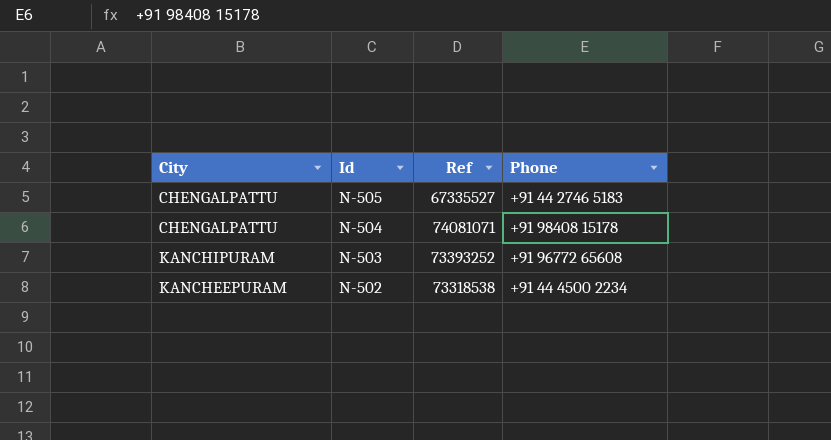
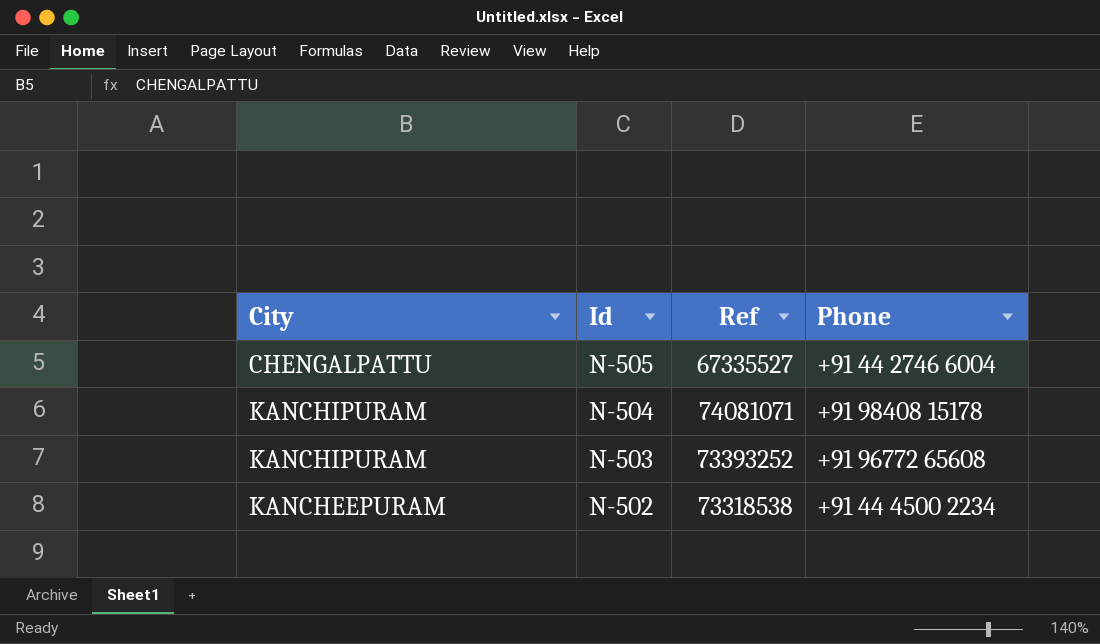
N-505 | Phone: +91 44 2746 5183 -> +91 44 2746 6004
N-504 | City: CHENGALPATTU -> KANCHIPURAM

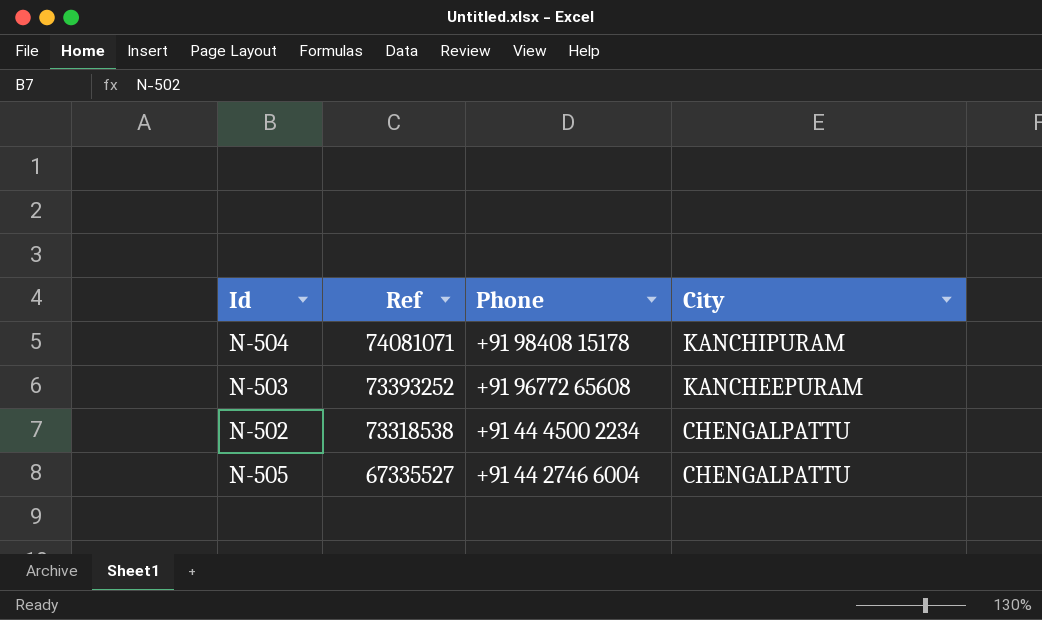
row order: Id descending -> Ref descending
column City | position: 1 -> 4
N-503 | City: KANCHIPURAM -> KANCHEEPURAM
N-502 | City: KANCHEEPURAM -> CHENGALPATTU

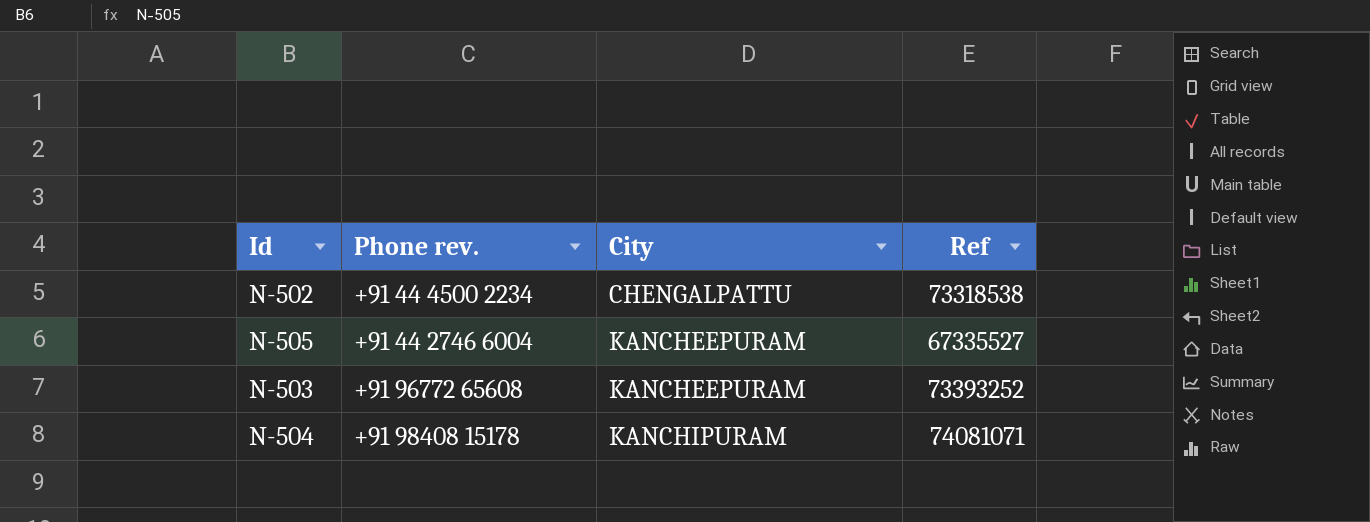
row order: Ref descending -> City ascending
column name: Phone -> Phone rev.
column Ref | position: 2 -> 4
N-505 | City: CHENGALPATTU -> KANCHEEPURAM

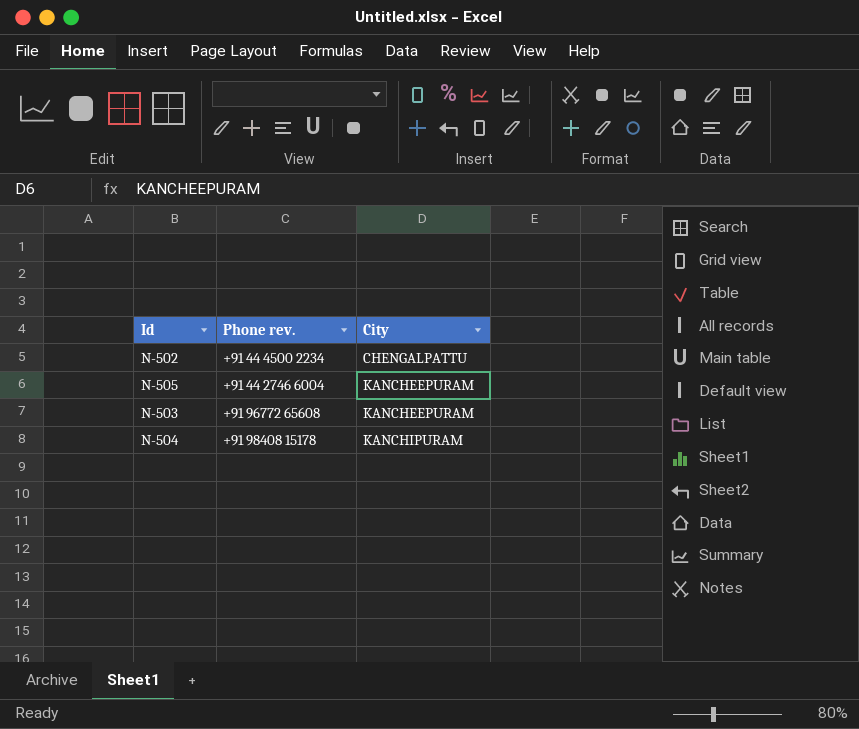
column Ref | position: 4 -> none

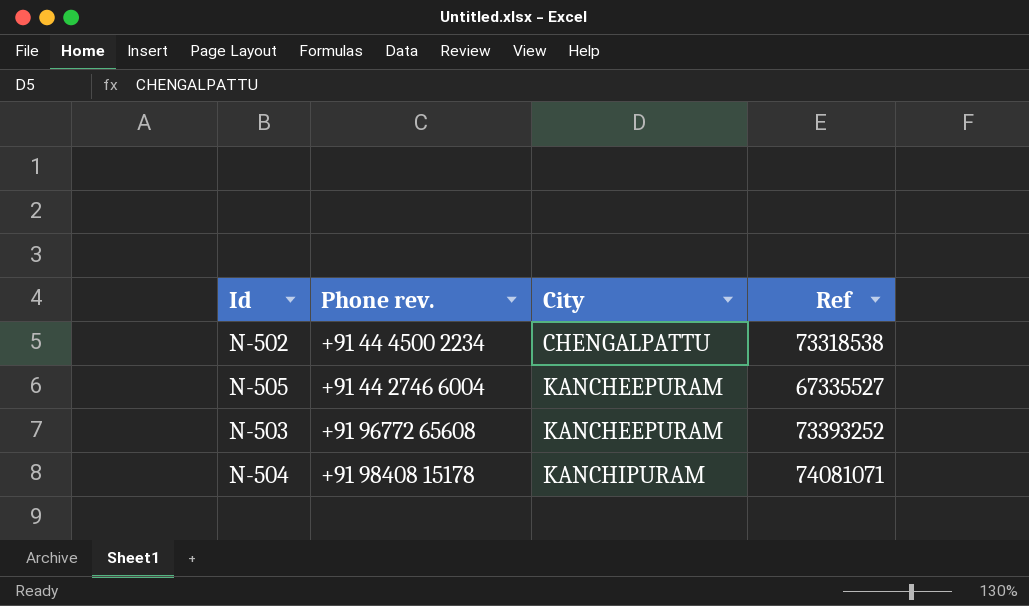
column Ref | position: none -> 4

